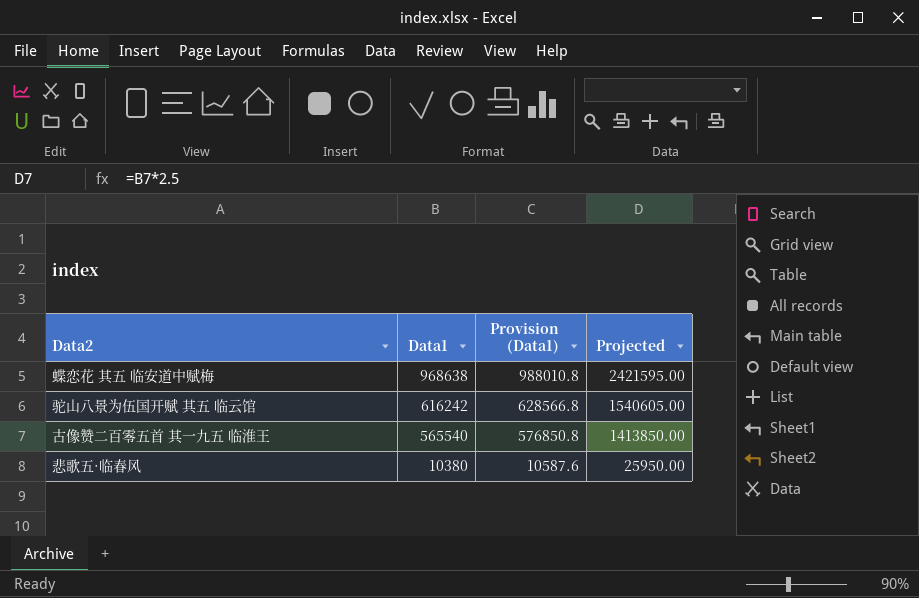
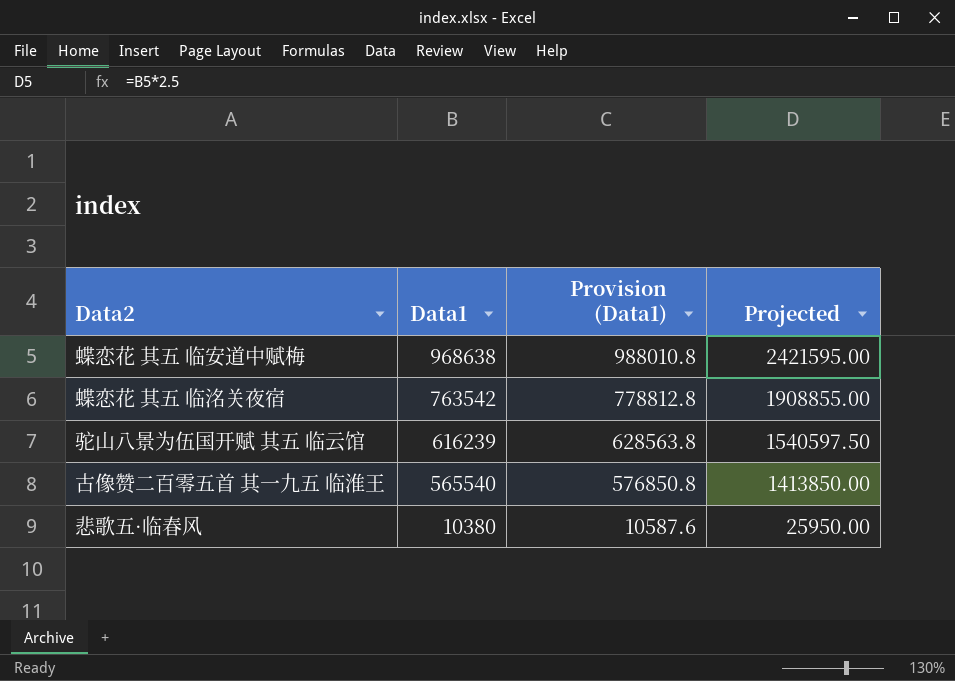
row 蝶恋花 其五 临洺关夜宿: none -> 763542 | 778812.8 | 1908855.00
驼山八景为伍国开赋 其五 临云馆 | Data1: 616242 -> 616239
驼山八景为伍国开赋 其五 临云馆 | Provision (Data1): 628566.8 -> 628563.8
驼山八景为伍国开赋 其五 临云馆 | Projected: 1540605.00 -> 1540597.50

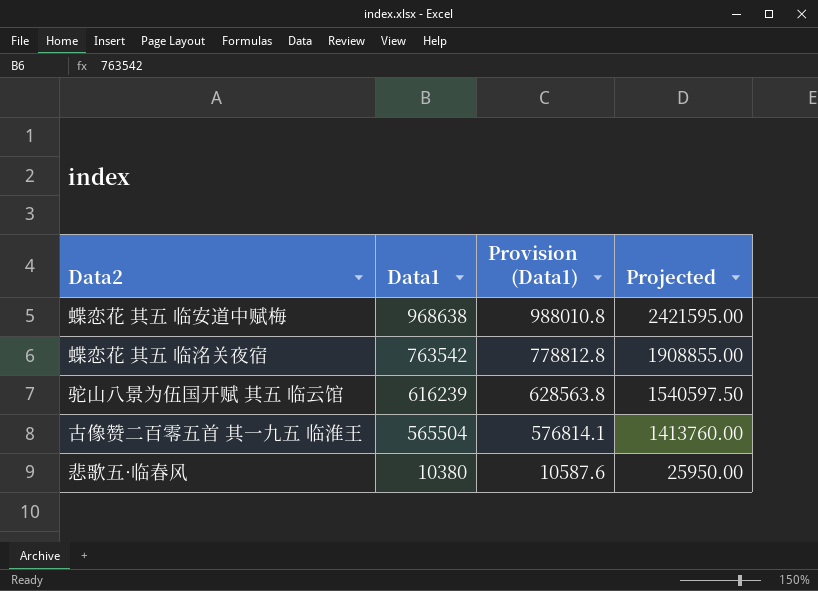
古像赞二百零五首 其一九五 临淮王 | Data1: 565540 -> 565504
古像赞二百零五首 其一九五 临淮王 | Provision (Data1): 576850.8 -> 576814.1
古像赞二百零五首 其一九五 临淮王 | Projected: 1413850.00 -> 1413760.00

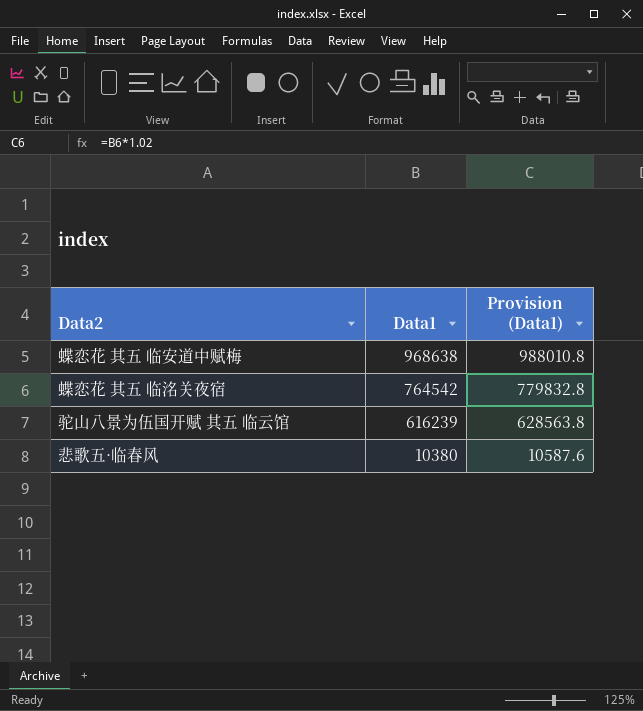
column Projected | formula: [Data1] * 2.5 -> none
row 古像赞二百零五首 其一九五 临淮王: 565504 | 576814.1 | 1413760.00 -> none
蝶恋花 其五 临洺关夜宿 | Data1: 763542 -> 764542
蝶恋花 其五 临洺关夜宿 | Provision (Data1): 778812.8 -> 779832.8

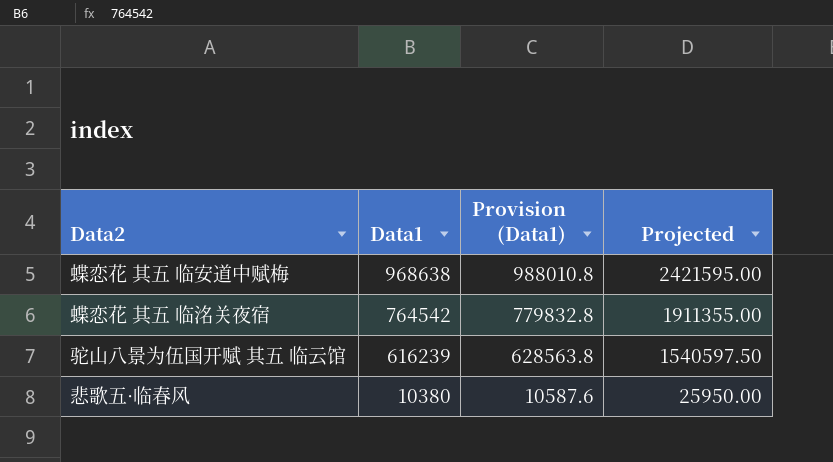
column Projected | formula: none -> [Data1] * 2.5

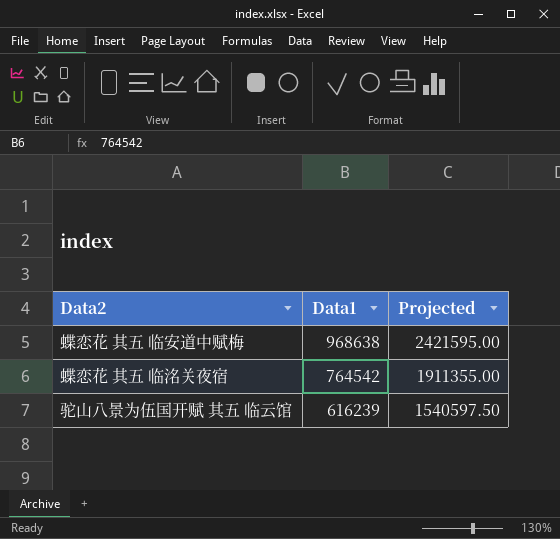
column Provision (Data1) | formula: [Data1] * 1.02 -> none
row 悲歌五·临春风: 10380 | 10587.6 | 25950.00 -> none

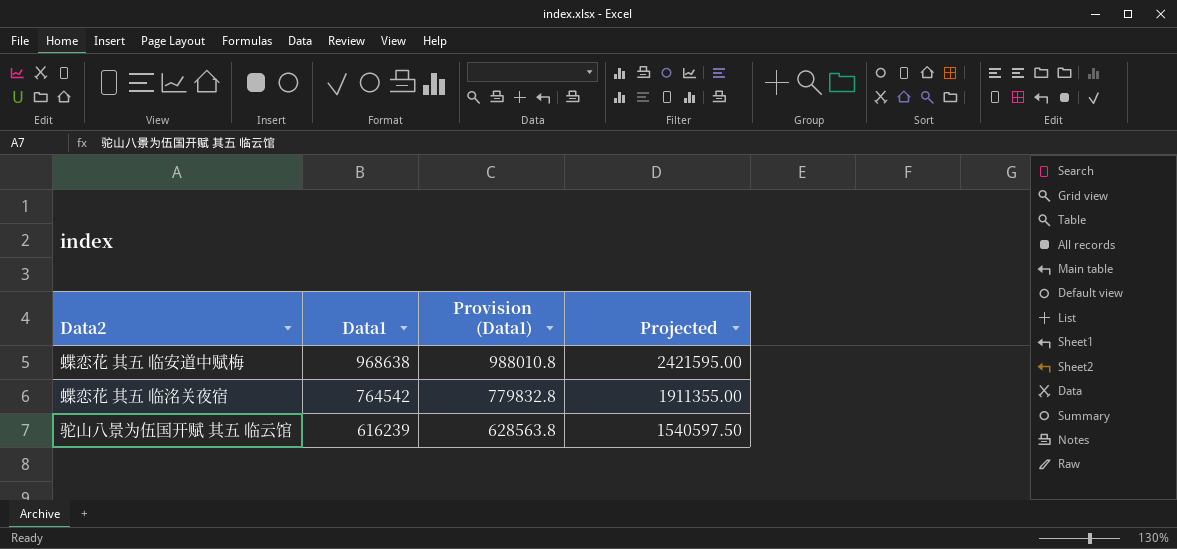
column Provision (Data1) | formula: none -> [Data1] * 1.02

